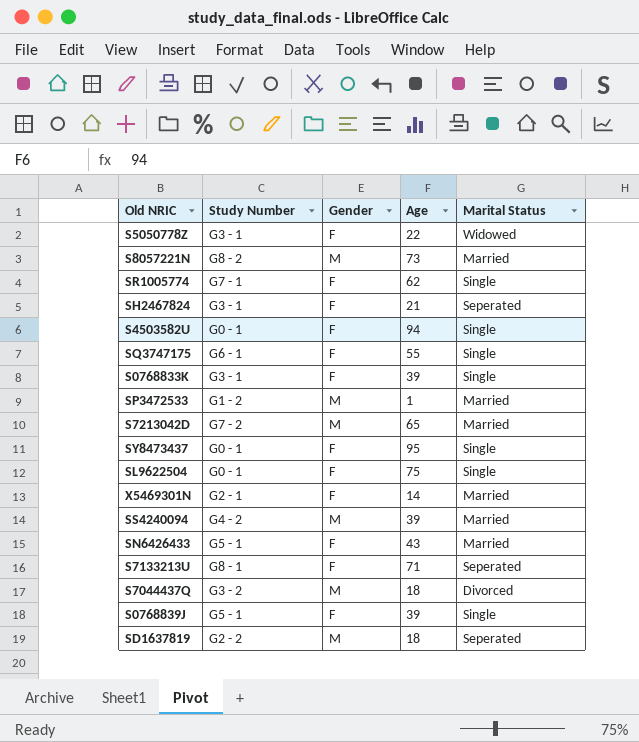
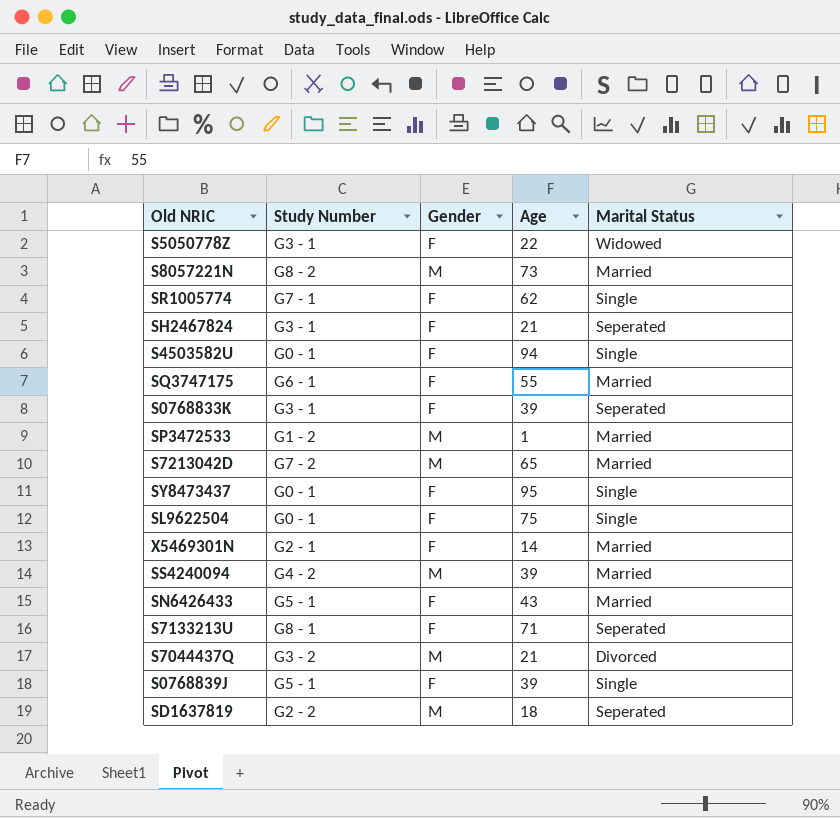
SQ3747175 | Marital Status: Single -> Married
S0768833K | Marital Status: Single -> Seperated
S7044437Q | Age: 18 -> 21

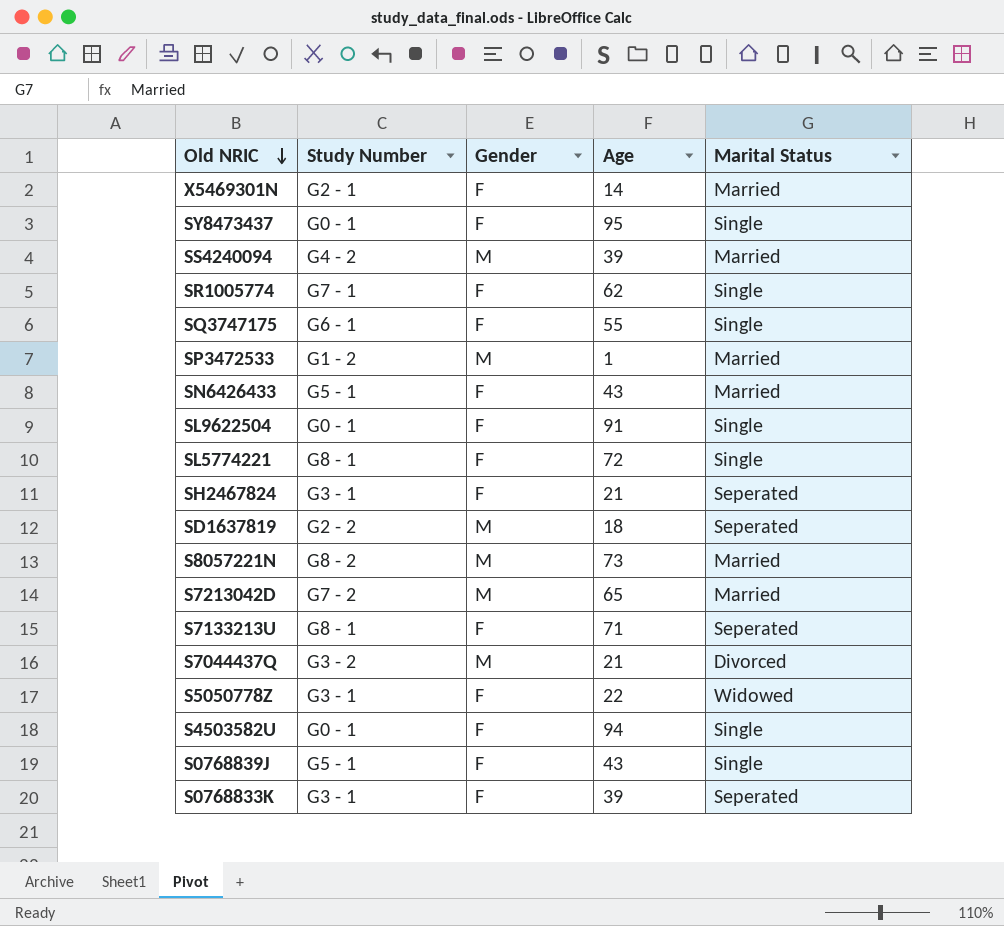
row order: none -> Old NRIC descending
SQ3747175 | Marital Status: Married -> Single
SL9622504 | Age: 75 -> 91
row SL5774221: none -> G8 - 1 | F | 72 | Single
S0768839J | Age: 39 -> 43

